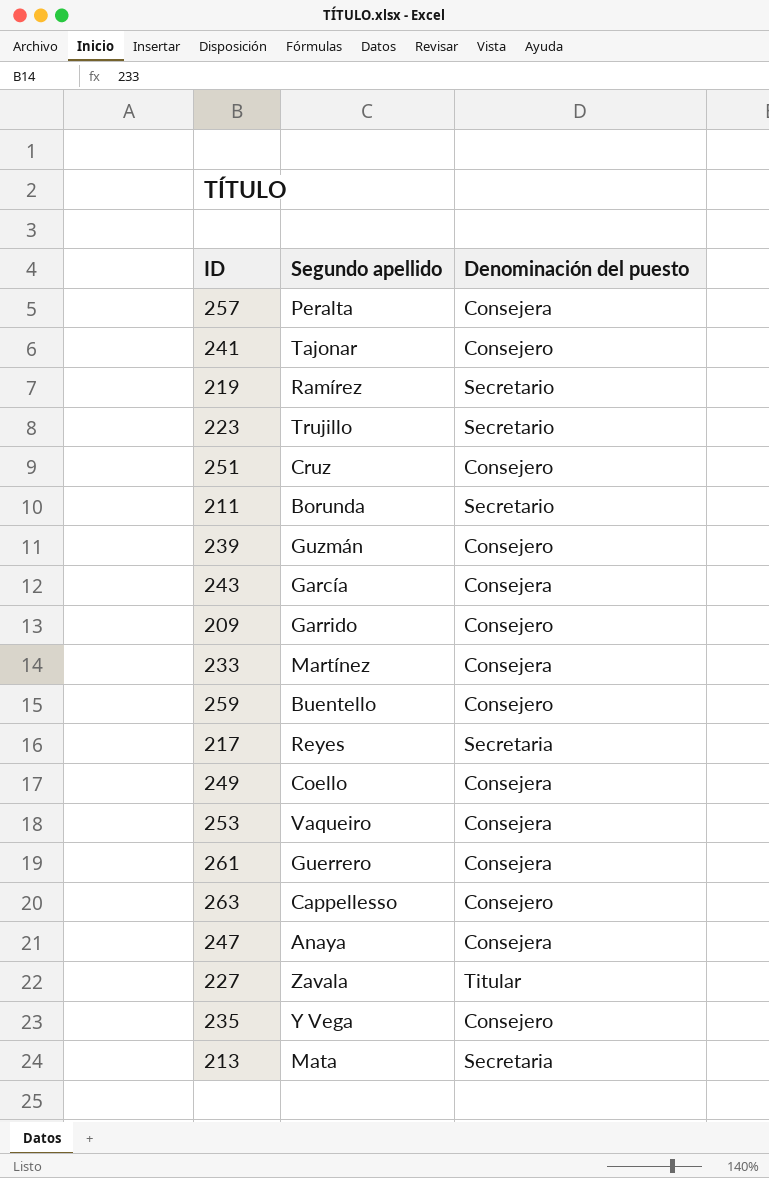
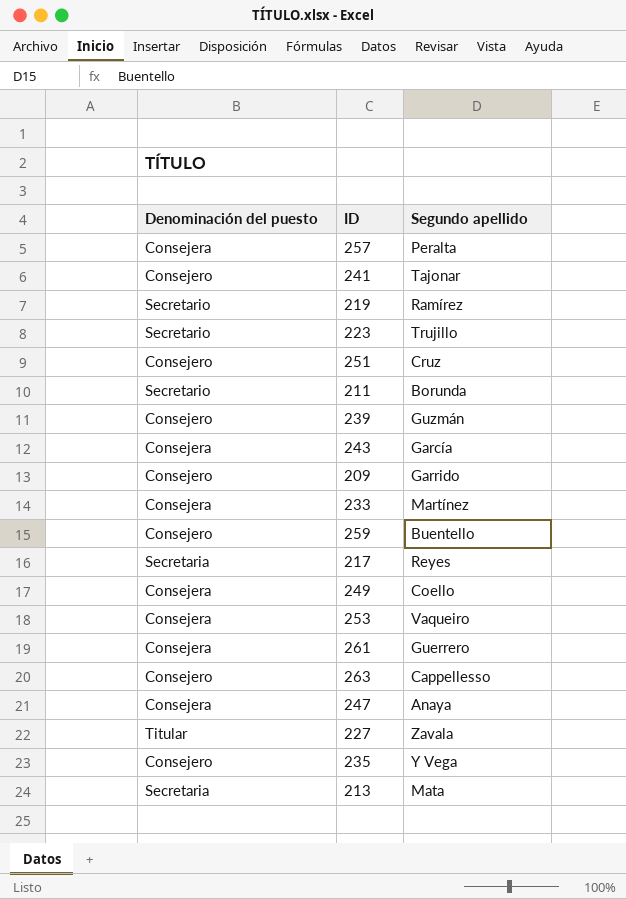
column Denominación del puesto | position: 3 -> 1

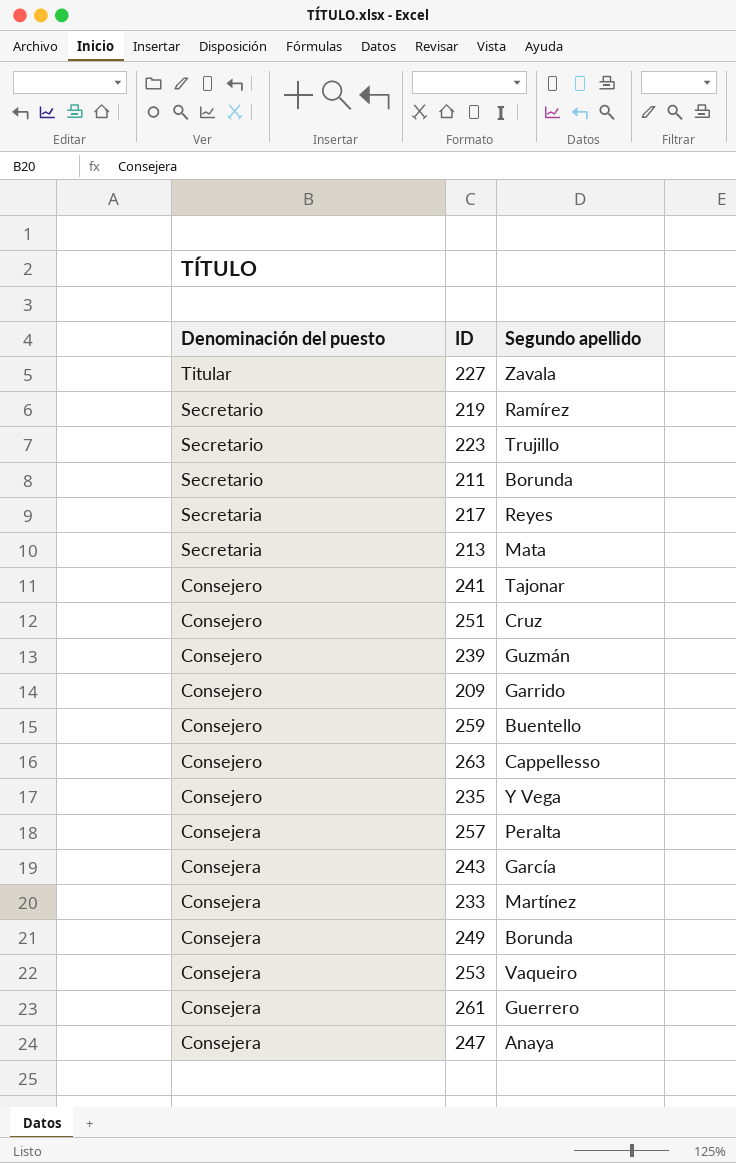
row order: none -> Denominación del puesto descending
249 | Segundo apellido: Coello -> Borunda

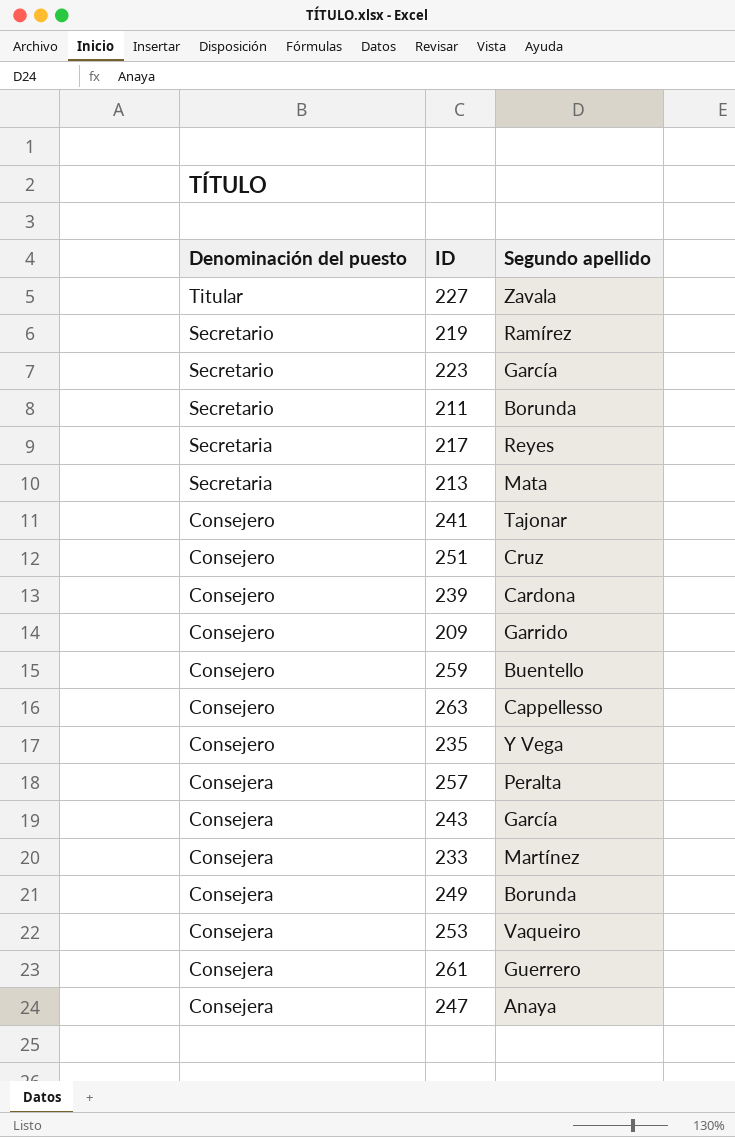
223 | Segundo apellido: Trujillo -> García
239 | Segundo apellido: Guzmán -> Cardona

